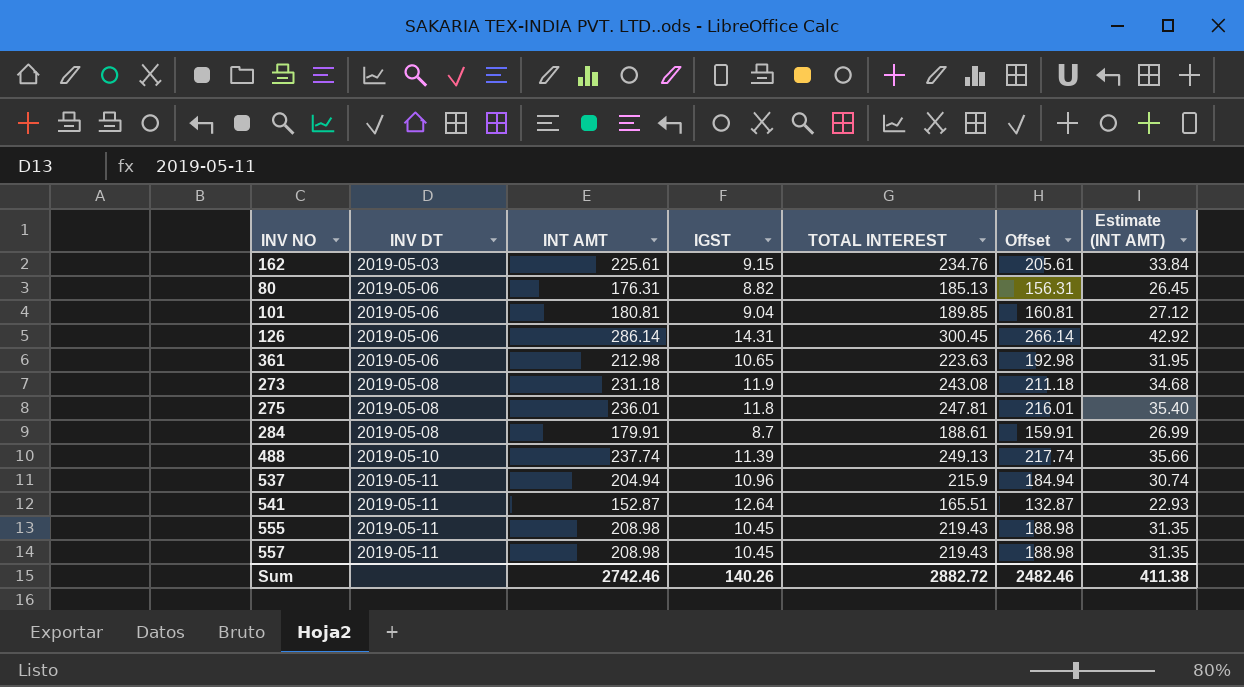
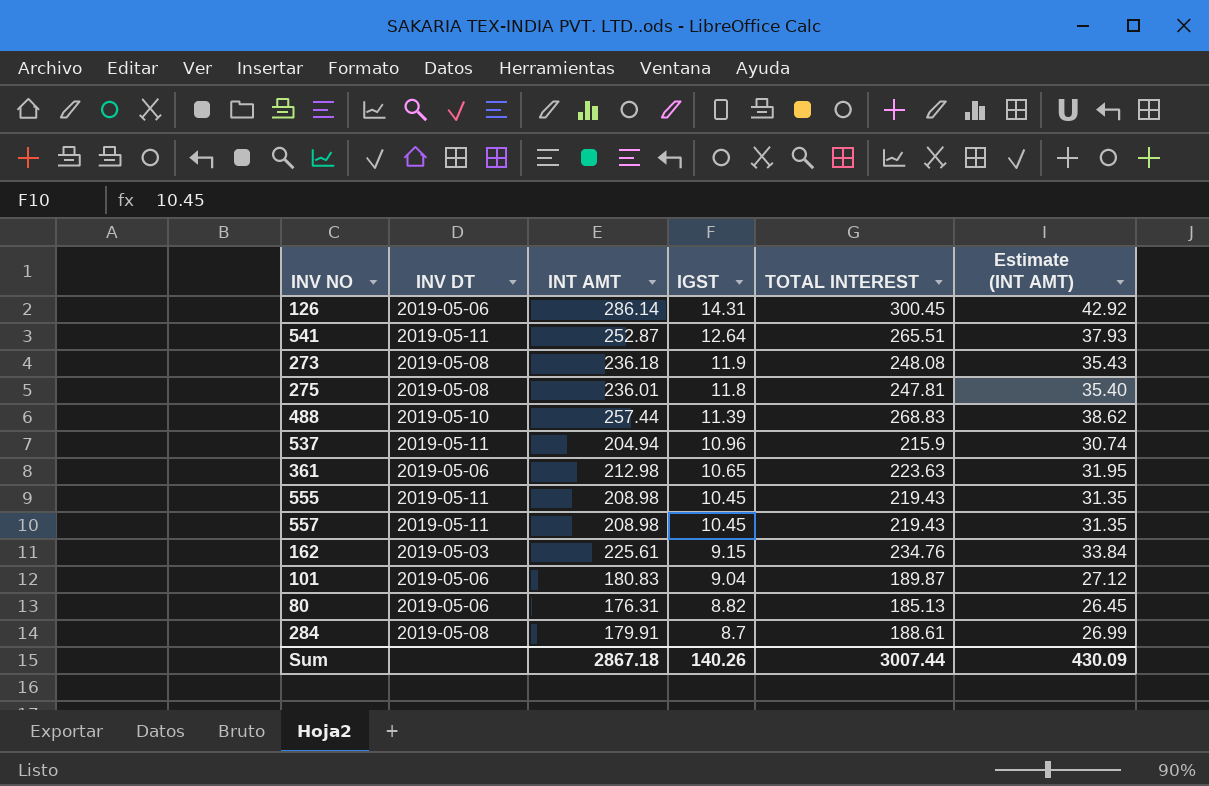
row order: INV DT ascending -> IGST descending
column Offset | formula: [INT AMT] - 20 -> none
541 | INT AMT: 152.87 -> 252.87
541 | TOTAL INTEREST: 165.51 -> 265.51
541 | Estimate (INT AMT): 22.93 -> 37.93
273 | INT AMT: 231.18 -> 236.18
273 | TOTAL INTEREST: 243.08 -> 248.08
273 | Estimate (INT AMT): 34.68 -> 35.43
488 | INT AMT: 237.74 -> 257.44
488 | TOTAL INTEREST: 249.13 -> 268.83
488 | Estimate (INT AMT): 35.66 -> 38.62
101 | INT AMT: 180.81 -> 180.83
101 | TOTAL INTEREST: 189.85 -> 189.87
Sum | INT AMT: 2742.46 -> 2867.18
Sum | TOTAL INTEREST: 2882.72 -> 3007.44
Sum | Estimate (INT AMT): 411.38 -> 430.09

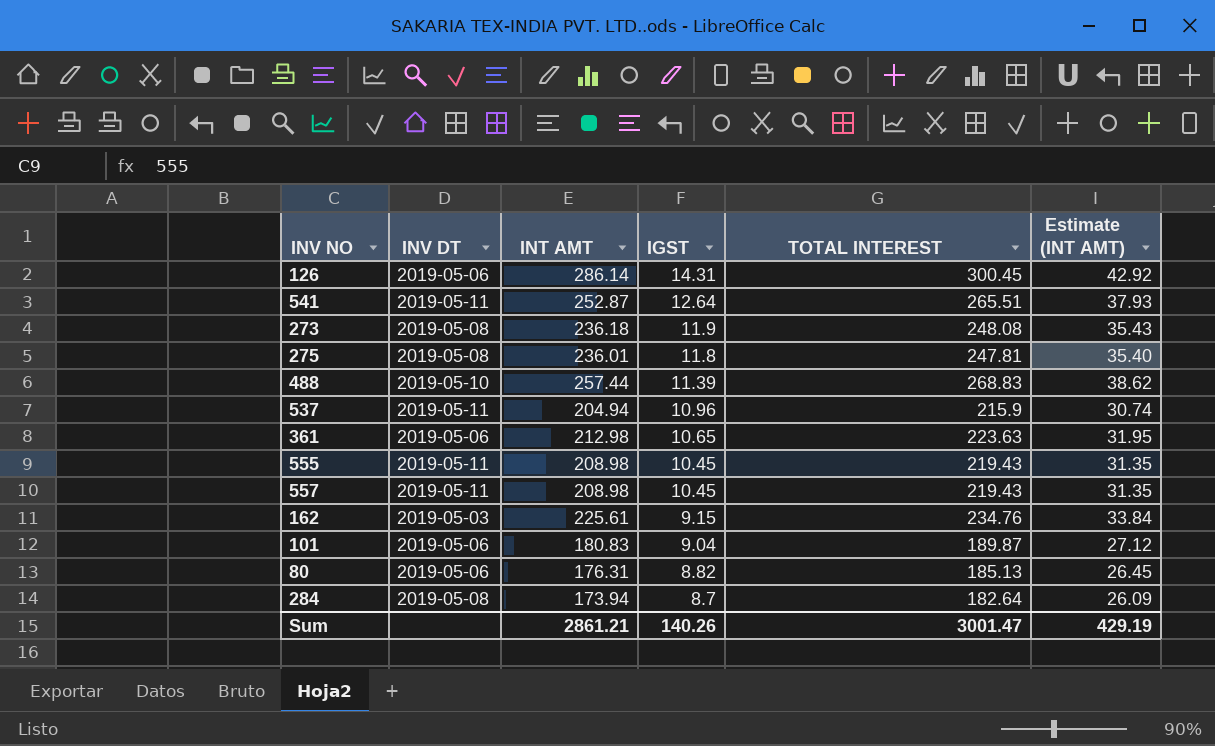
284 | INT AMT: 179.91 -> 173.94
284 | TOTAL INTEREST: 188.61 -> 182.64
284 | Estimate (INT AMT): 26.99 -> 26.09
Sum | INT AMT: 2867.18 -> 2861.21
Sum | TOTAL INTEREST: 3007.44 -> 3001.47
Sum | Estimate (INT AMT): 430.09 -> 429.19

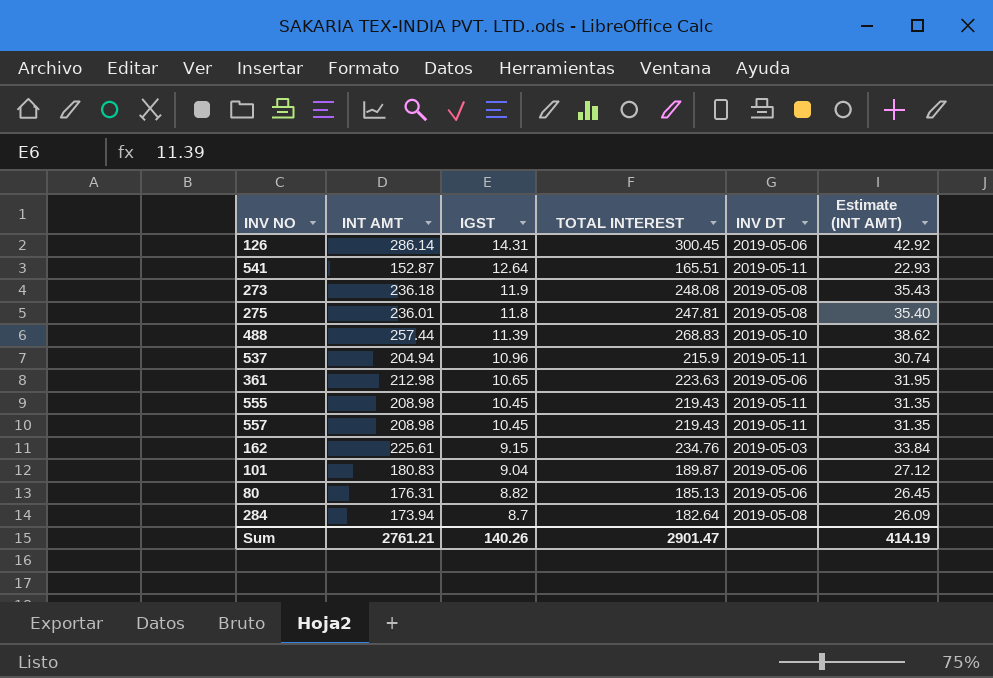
column INV DT | position: 2 -> 5
541 | INT AMT: 252.87 -> 152.87
541 | TOTAL INTEREST: 265.51 -> 165.51
541 | Estimate (INT AMT): 37.93 -> 22.93
Sum | INT AMT: 2861.21 -> 2761.21
Sum | TOTAL INTEREST: 3001.47 -> 2901.47
Sum | Estimate (INT AMT): 429.19 -> 414.19

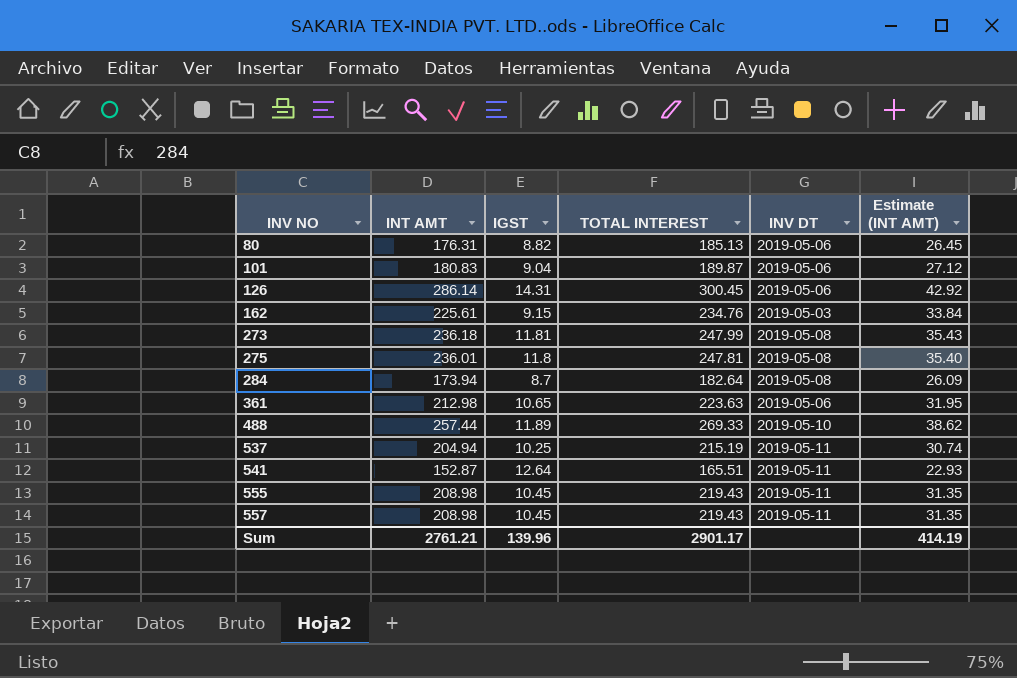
row order: IGST descending -> INV NO ascending
273 | IGST: 11.9 -> 11.81
273 | TOTAL INTEREST: 248.08 -> 247.99
488 | IGST: 11.39 -> 11.89
488 | TOTAL INTEREST: 268.83 -> 269.33
537 | IGST: 10.96 -> 10.25
537 | TOTAL INTEREST: 215.9 -> 215.19
Sum | IGST: 140.26 -> 139.96
Sum | TOTAL INTEREST: 2901.47 -> 2901.17

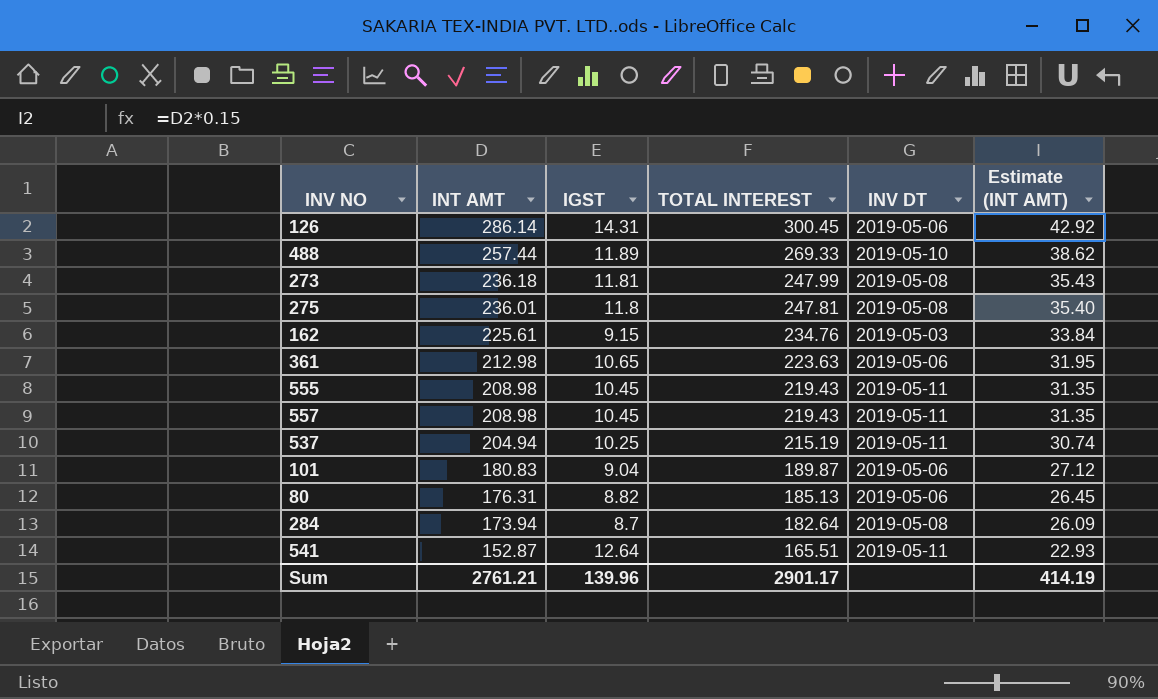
row order: INV NO ascending -> INT AMT descending

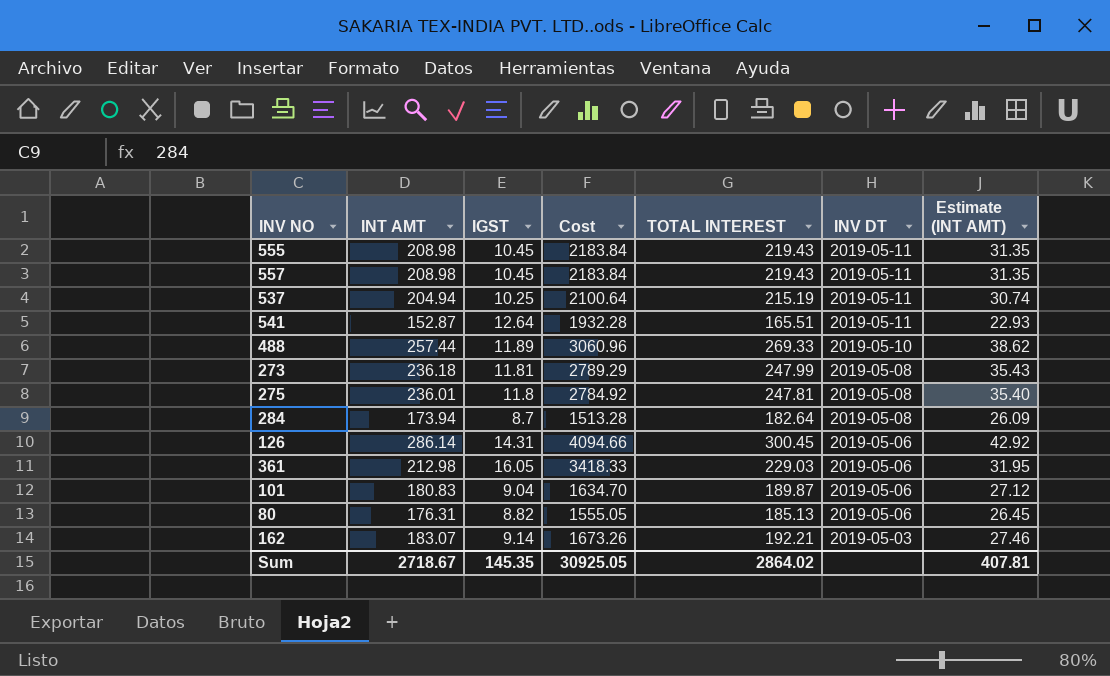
row order: INT AMT descending -> INV DT descending
column Cost | formula: none -> [INT AMT] * [IGST]
361 | IGST: 10.65 -> 16.05
361 | TOTAL INTEREST: 223.63 -> 229.03
162 | INT AMT: 225.61 -> 183.07
162 | IGST: 9.15 -> 9.14
162 | TOTAL INTEREST: 234.76 -> 192.21
162 | Estimate (INT AMT): 33.84 -> 27.46
Sum | INT AMT: 2761.21 -> 2718.67
Sum | IGST: 139.96 -> 145.35
Sum | TOTAL INTEREST: 2901.17 -> 2864.02
Sum | Estimate (INT AMT): 414.19 -> 407.81

